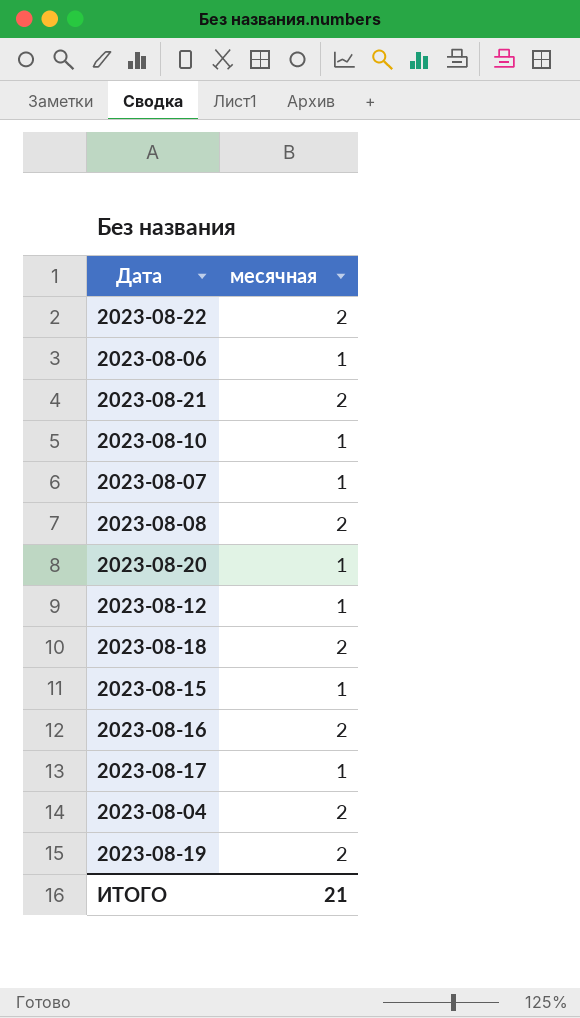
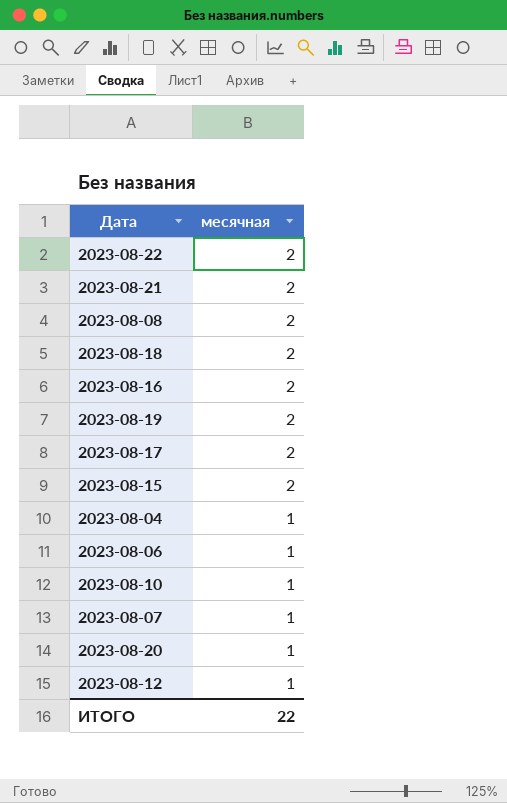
row order: none -> месячная descending
2023-08-17 | месячная: 1 -> 2
2023-08-15 | месячная: 1 -> 2
2023-08-04 | месячная: 2 -> 1
ИТОГО | месячная: 21 -> 22

